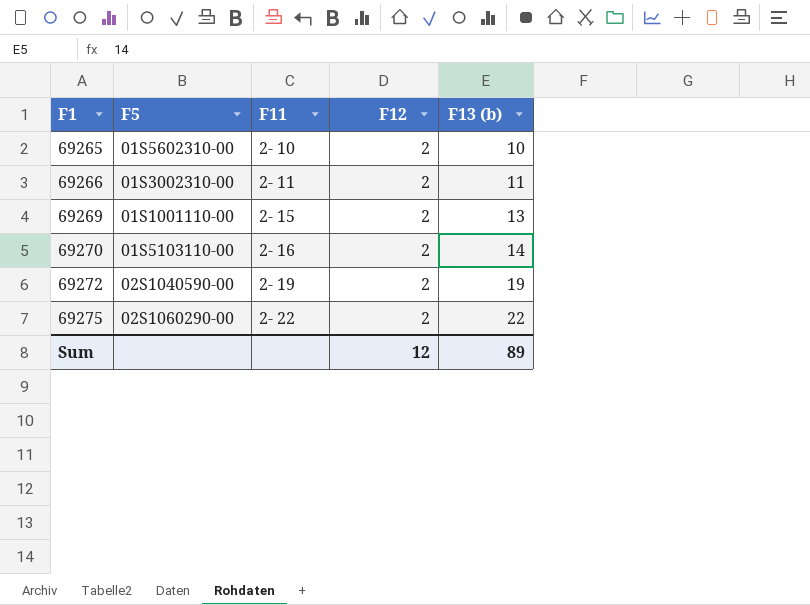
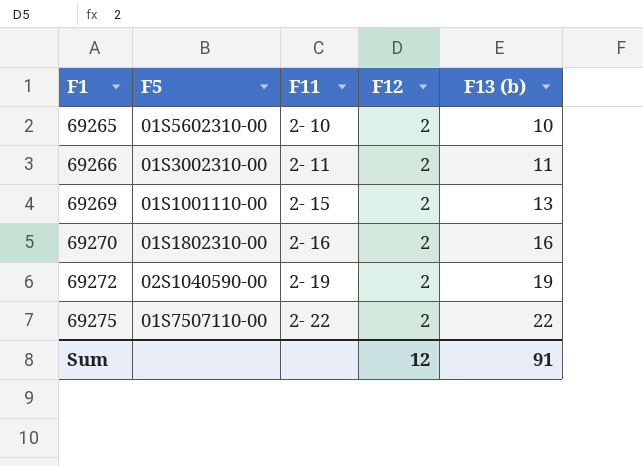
69270 | F5: 01S5103110-00 -> 01S1802310-00
69270 | F13 (b): 14 -> 16
69275 | F5: 02S1060290-00 -> 01S7507110-00
Sum | F13 (b): 89 -> 91

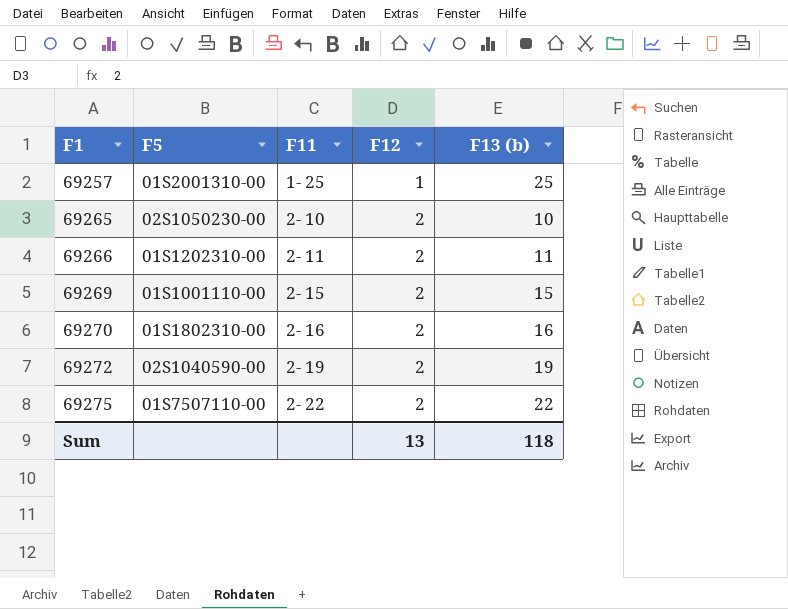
row 69257: none -> 01S2001310-00 | 1- 25 | 1 | 25
69265 | F5: 01S5602310-00 -> 02S1050230-00
69266 | F5: 01S3002310-00 -> 01S1202310-00
69269 | F13 (b): 13 -> 15
Sum | F12: 12 -> 13
Sum | F13 (b): 91 -> 118

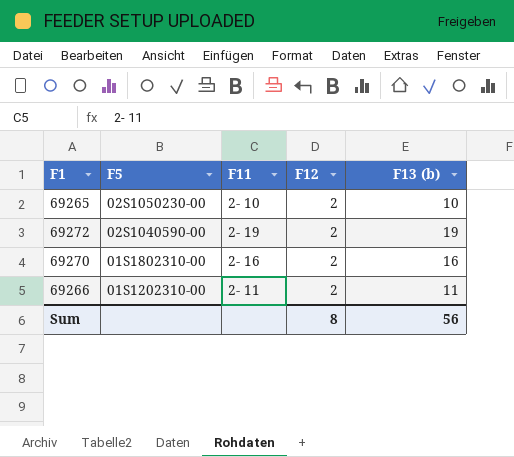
row order: F1 ascending -> F5 descending
row 69257: 01S2001310-00 | 1- 25 | 1 | 25 -> none
row 69269: 01S1001110-00 | 2- 15 | 2 | 15 -> none
row 69275: 01S7507110-00 | 2- 22 | 2 | 22 -> none
Sum | F12: 13 -> 8
Sum | F13 (b): 118 -> 56

